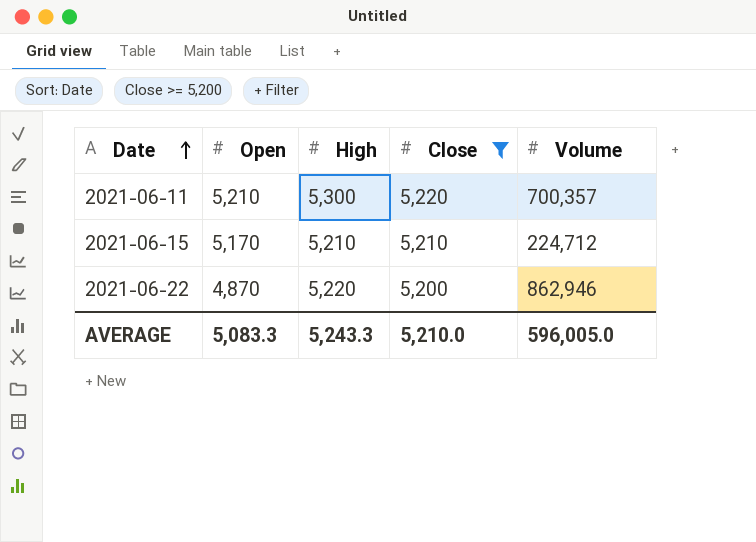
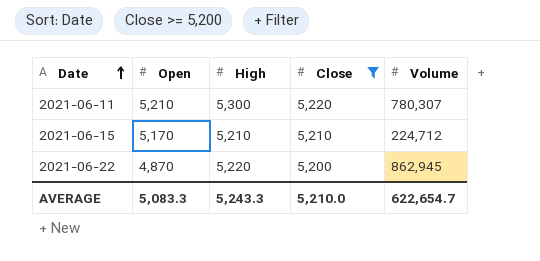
2021-06-11 | Volume: 700,357 -> 780,307
2021-06-22 | Volume: 862,946 -> 862,945
AVERAGE | Volume: 596,005.0 -> 622,654.7

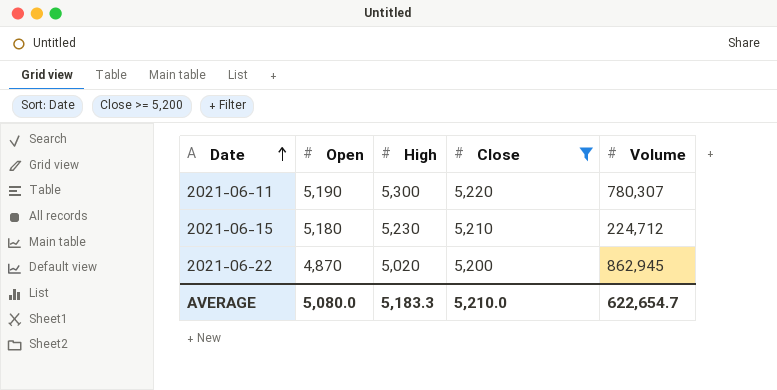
2021-06-11 | Open: 5,210 -> 5,190
2021-06-15 | Open: 5,170 -> 5,180
2021-06-15 | High: 5,210 -> 5,230
2021-06-22 | High: 5,220 -> 5,020
AVERAGE | Open: 5,083.3 -> 5,080.0
AVERAGE | High: 5,243.3 -> 5,183.3

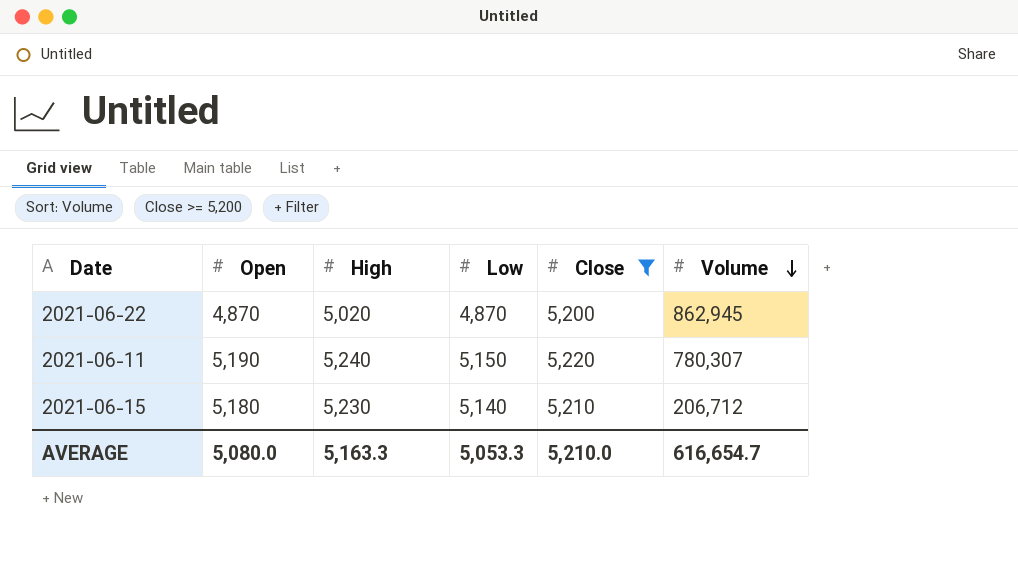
row order: Date ascending -> Volume descending
column Low | position: none -> 4
2021-06-11 | High: 5,300 -> 5,240
2021-06-15 | Volume: 224,712 -> 206,712
AVERAGE | High: 5,183.3 -> 5,163.3
AVERAGE | Volume: 622,654.7 -> 616,654.7

